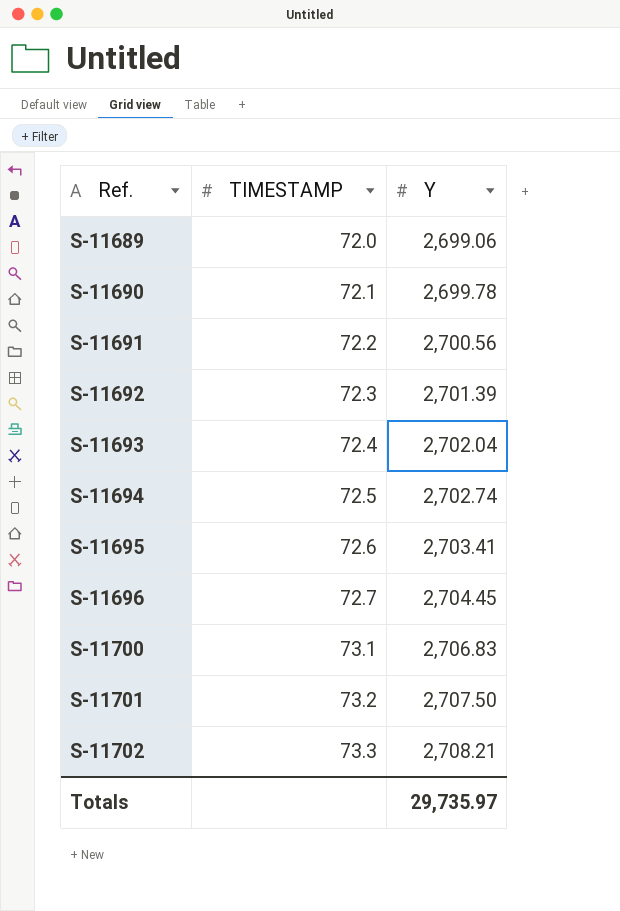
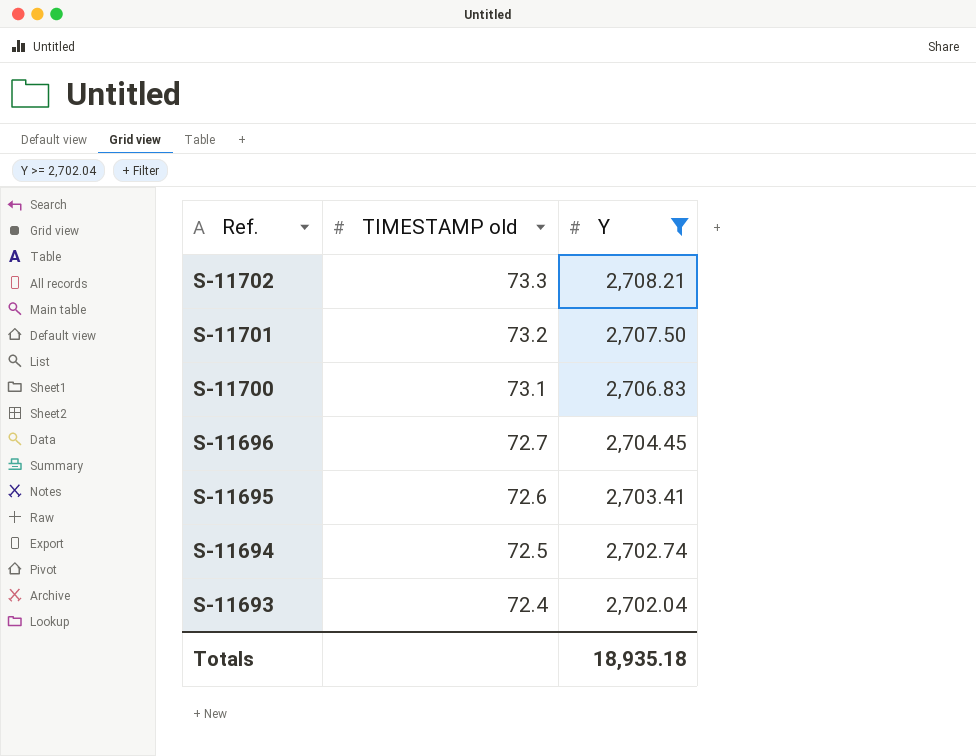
filter: none -> Y >= 2,702.04
row order: Ref. ascending -> Ref. descending
column name: TIMESTAMP -> TIMESTAMP old
Totals | Y: 29,735.97 -> 18,935.18

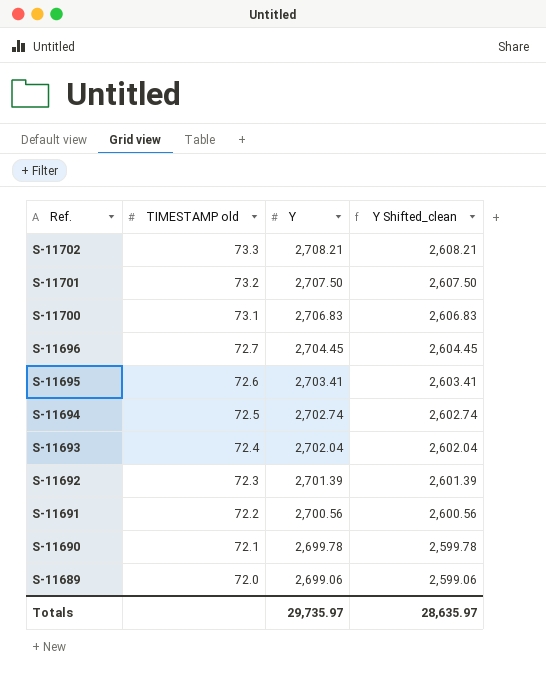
filter: Y >= 2,702.04 -> none
column Y Shifted_clean | formula: none -> [Y] - 100
Totals | Y: 18,935.18 -> 29,735.97

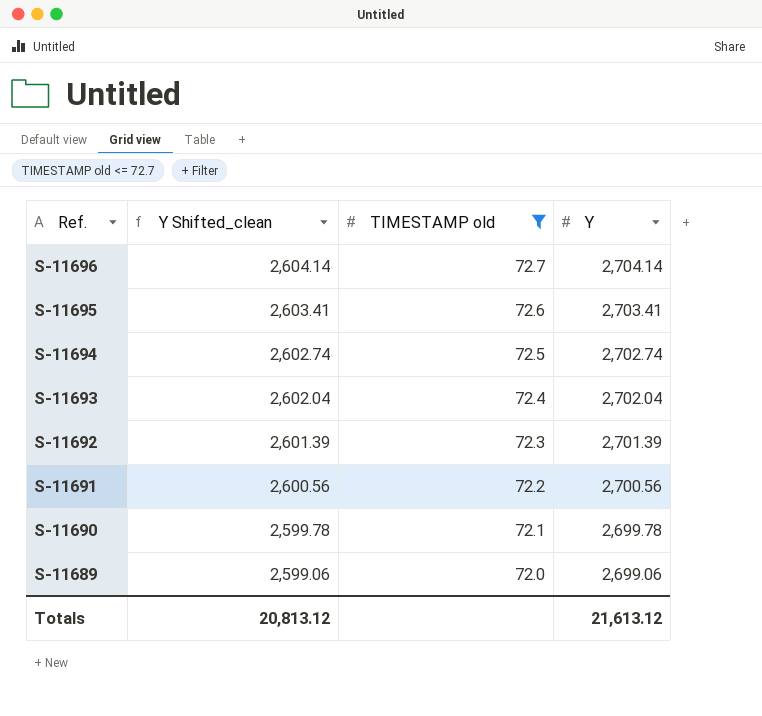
filter: none -> TIMESTAMP old <= 72.7
column Y Shifted_clean | position: 4 -> 2
S-11696 | Y Shifted_clean: 2,604.45 -> 2,604.14
S-11696 | Y: 2,704.45 -> 2,704.14
Totals | Y Shifted_clean: 28,635.97 -> 20,813.12
Totals | Y: 29,735.97 -> 21,613.12

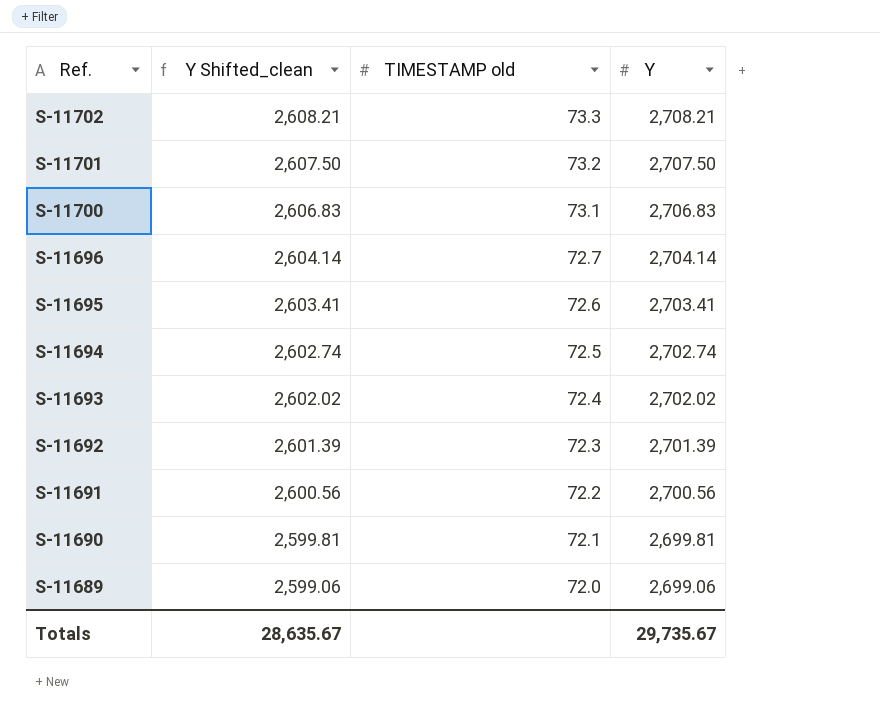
filter: TIMESTAMP old <= 72.7 -> none
S-11693 | Y Shifted_clean: 2,602.04 -> 2,602.02
S-11693 | Y: 2,702.04 -> 2,702.02
S-11690 | Y Shifted_clean: 2,599.78 -> 2,599.81
S-11690 | Y: 2,699.78 -> 2,699.81
Totals | Y Shifted_clean: 20,813.12 -> 28,635.67
Totals | Y: 21,613.12 -> 29,735.67

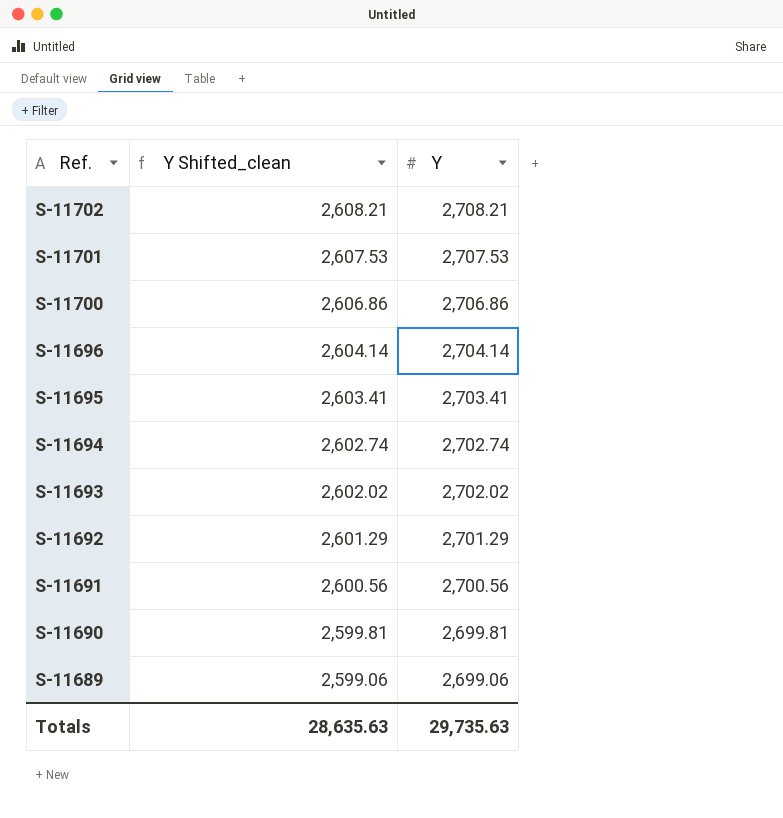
column TIMESTAMP old | position: 3 -> none
S-11701 | Y Shifted_clean: 2,607.50 -> 2,607.53
S-11701 | Y: 2,707.50 -> 2,707.53
S-11700 | Y Shifted_clean: 2,606.83 -> 2,606.86
S-11700 | Y: 2,706.83 -> 2,706.86
S-11692 | Y Shifted_clean: 2,601.39 -> 2,601.29
S-11692 | Y: 2,701.39 -> 2,701.29
Totals | Y Shifted_clean: 28,635.67 -> 28,635.63
Totals | Y: 29,735.67 -> 29,735.63

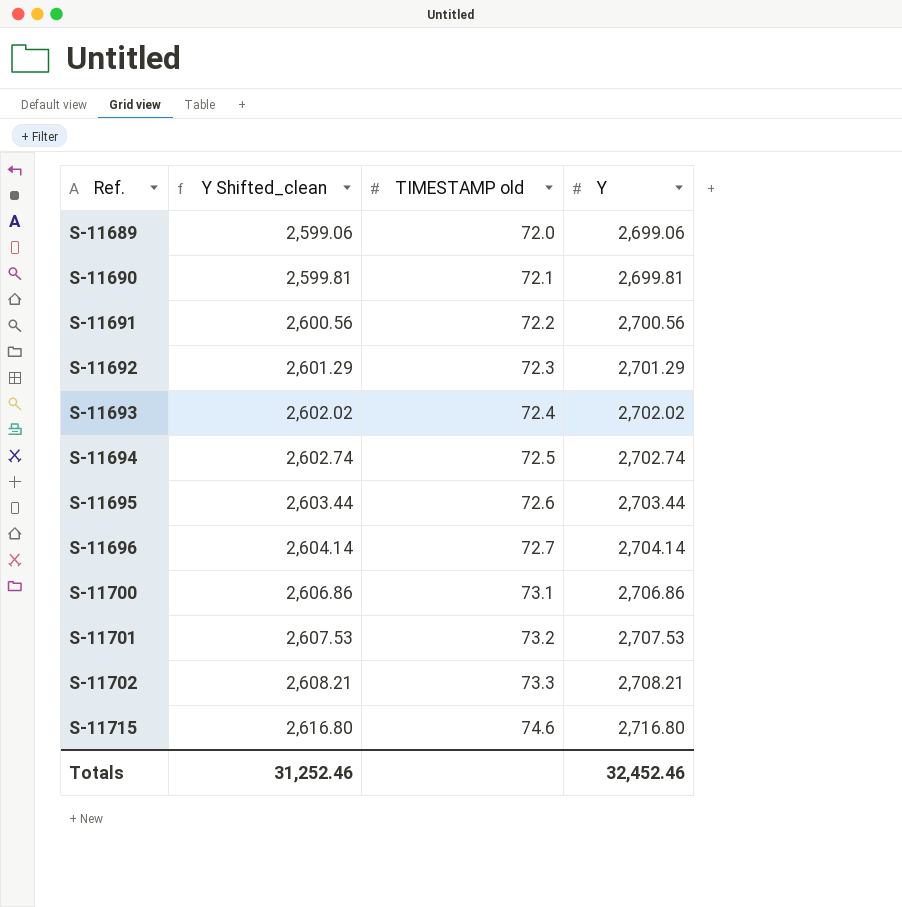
row order: Ref. descending -> Ref. ascending
column TIMESTAMP old | position: none -> 3
S-11695 | Y Shifted_clean: 2,603.41 -> 2,603.44
S-11695 | Y: 2,703.41 -> 2,703.44
row S-11715: none -> 2,616.80 | 74.6 | 2,716.80
Totals | Y Shifted_clean: 28,635.63 -> 31,252.46
Totals | Y: 29,735.63 -> 32,452.46

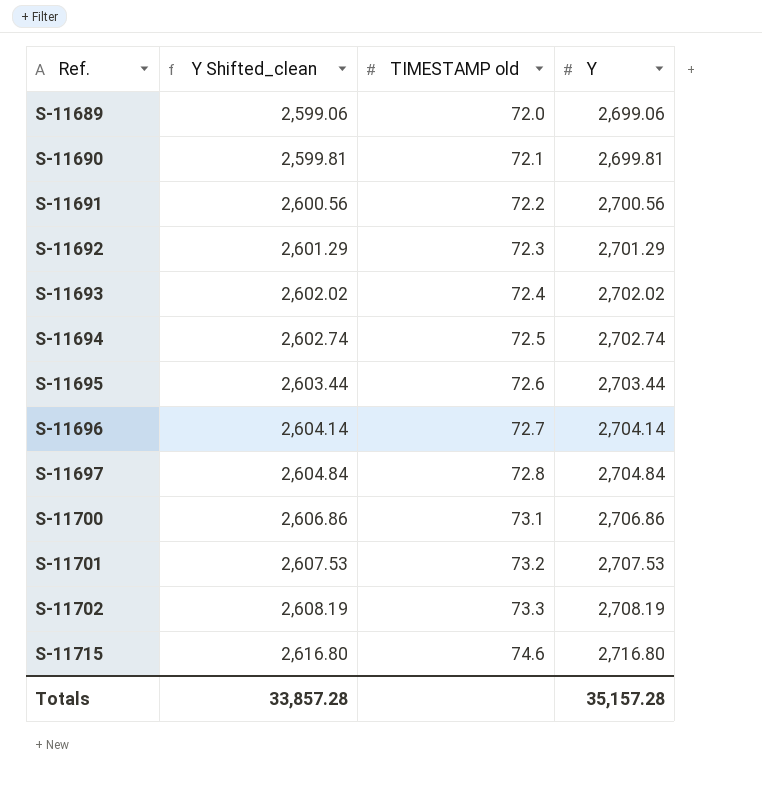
row S-11697: none -> 2,604.84 | 72.8 | 2,704.84
S-11702 | Y Shifted_clean: 2,608.21 -> 2,608.19
S-11702 | Y: 2,708.21 -> 2,708.19
Totals | Y Shifted_clean: 31,252.46 -> 33,857.28
Totals | Y: 32,452.46 -> 35,157.28

